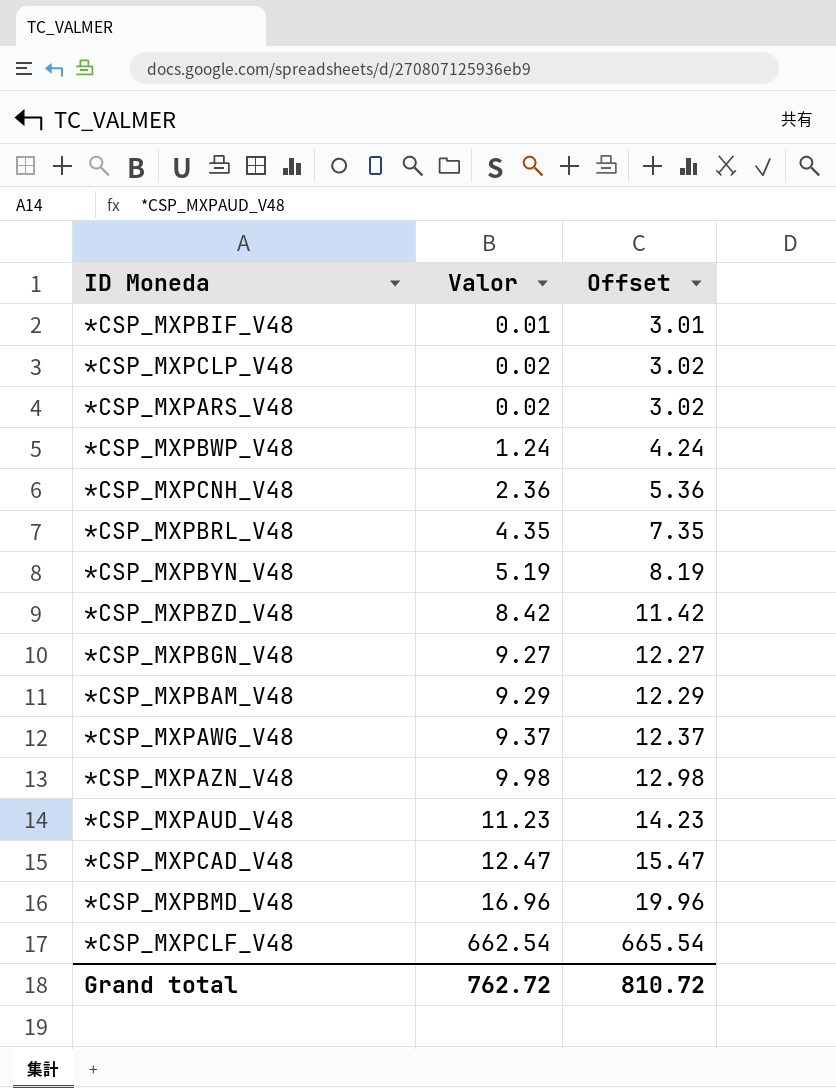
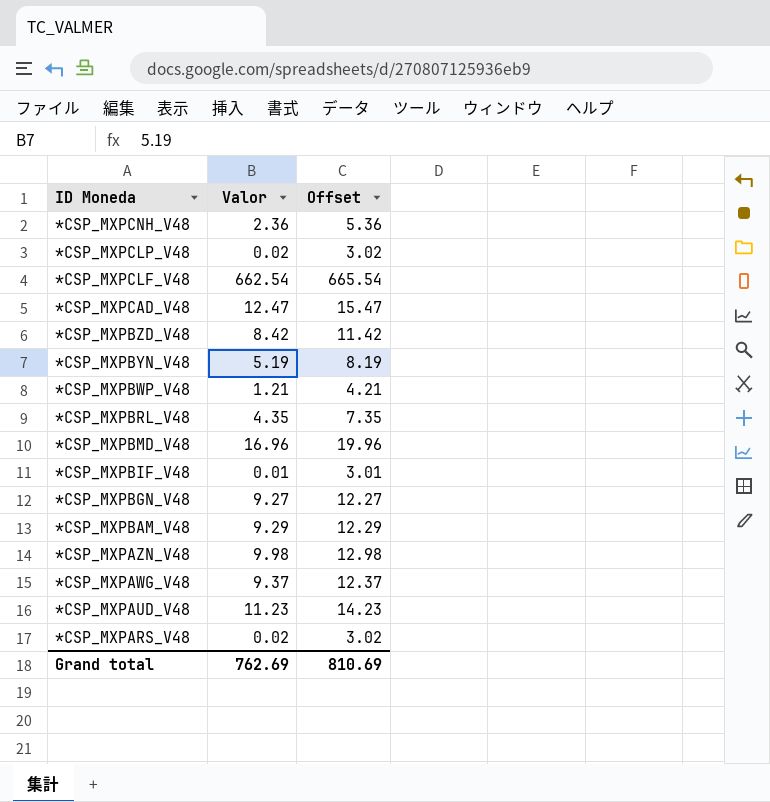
row order: Valor ascending -> ID Moneda descending
*CSP_MXPBWP_V48 | Valor: 1.24 -> 1.21
*CSP_MXPBWP_V48 | Offset: 4.24 -> 4.21
Grand total | Valor: 762.72 -> 762.69
Grand total | Offset: 810.72 -> 810.69

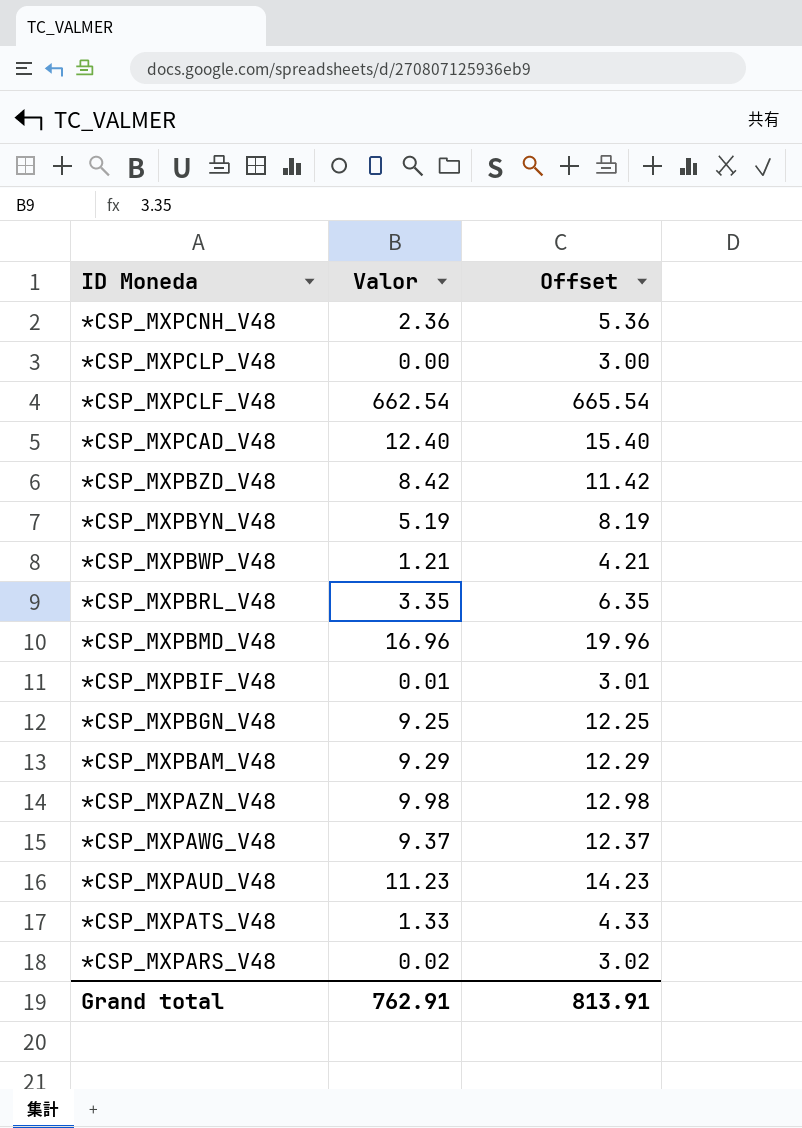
*CSP_MXPCLP_V48 | Valor: 0.02 -> 0.00
*CSP_MXPCLP_V48 | Offset: 3.02 -> 3.00
*CSP_MXPCAD_V48 | Valor: 12.47 -> 12.40
*CSP_MXPCAD_V48 | Offset: 15.47 -> 15.40
*CSP_MXPBRL_V48 | Valor: 4.35 -> 3.35
*CSP_MXPBRL_V48 | Offset: 7.35 -> 6.35
*CSP_MXPBGN_V48 | Valor: 9.27 -> 9.25
*CSP_MXPBGN_V48 | Offset: 12.27 -> 12.25
row *CSP_MXPATS_V48: none -> 1.33 | 4.33
Grand total | Valor: 762.69 -> 762.91
Grand total | Offset: 810.69 -> 813.91

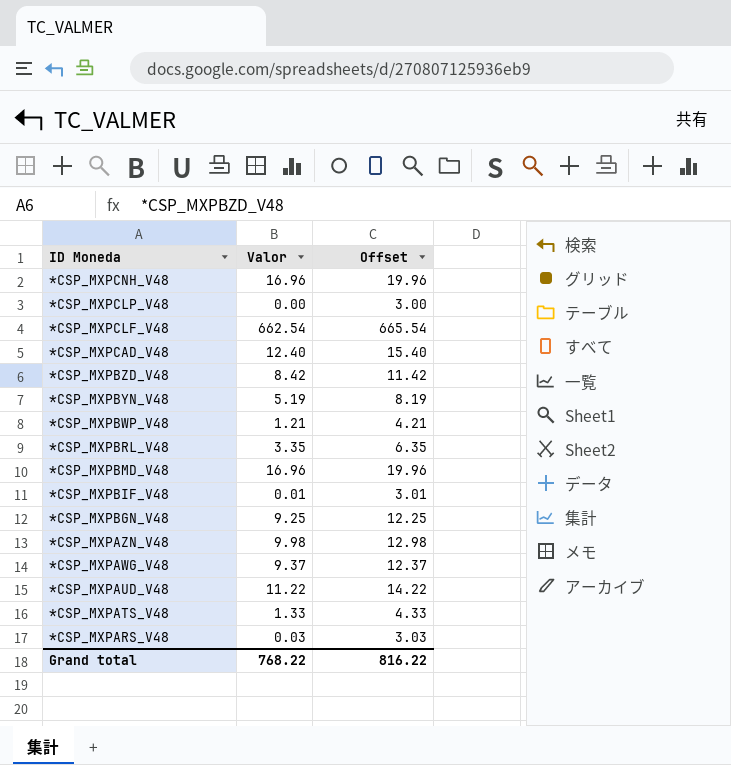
row *CSP_MXPBAM_V48: 9.29 | 12.29 -> none
*CSP_MXPCNH_V48 | Valor: 2.36 -> 16.96
*CSP_MXPCNH_V48 | Offset: 5.36 -> 19.96
*CSP_MXPAUD_V48 | Valor: 11.23 -> 11.22
*CSP_MXPAUD_V48 | Offset: 14.23 -> 14.22
*CSP_MXPARS_V48 | Valor: 0.02 -> 0.03
*CSP_MXPARS_V48 | Offset: 3.02 -> 3.03
Grand total | Valor: 762.91 -> 768.22
Grand total | Offset: 813.91 -> 816.22

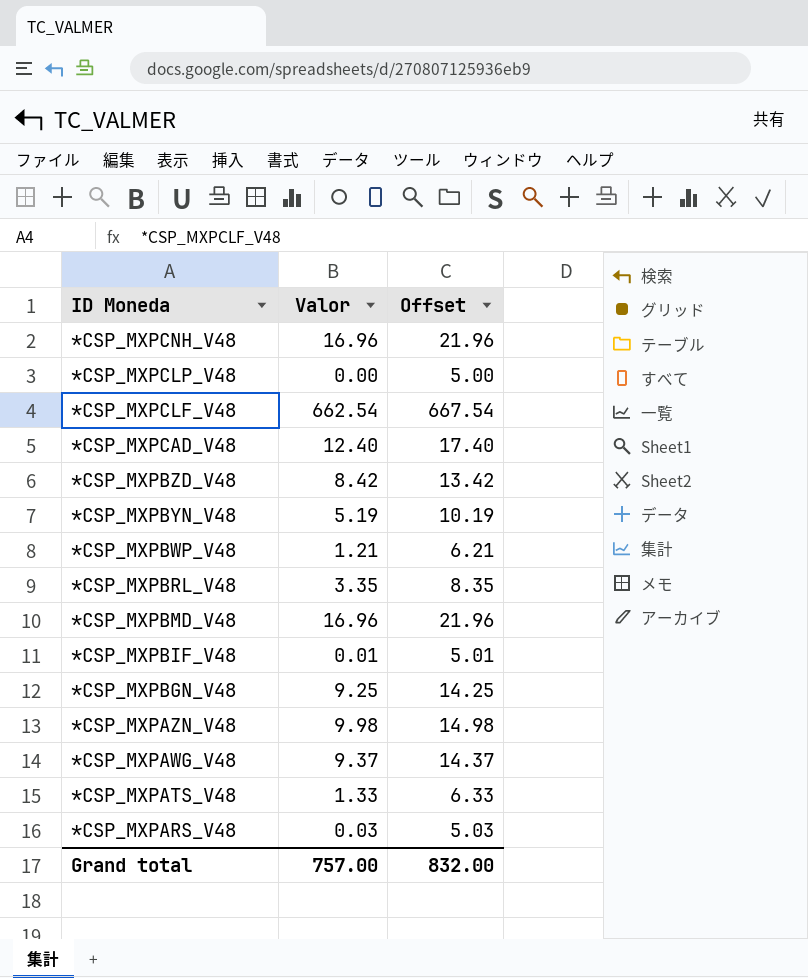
column Offset | formula: [Valor] + 3 -> [Valor] + 5
row *CSP_MXPAUD_V48: 11.22 | 14.22 -> none
Grand total | Valor: 768.22 -> 757.00
Grand total | Offset: 816.22 -> 832.00

